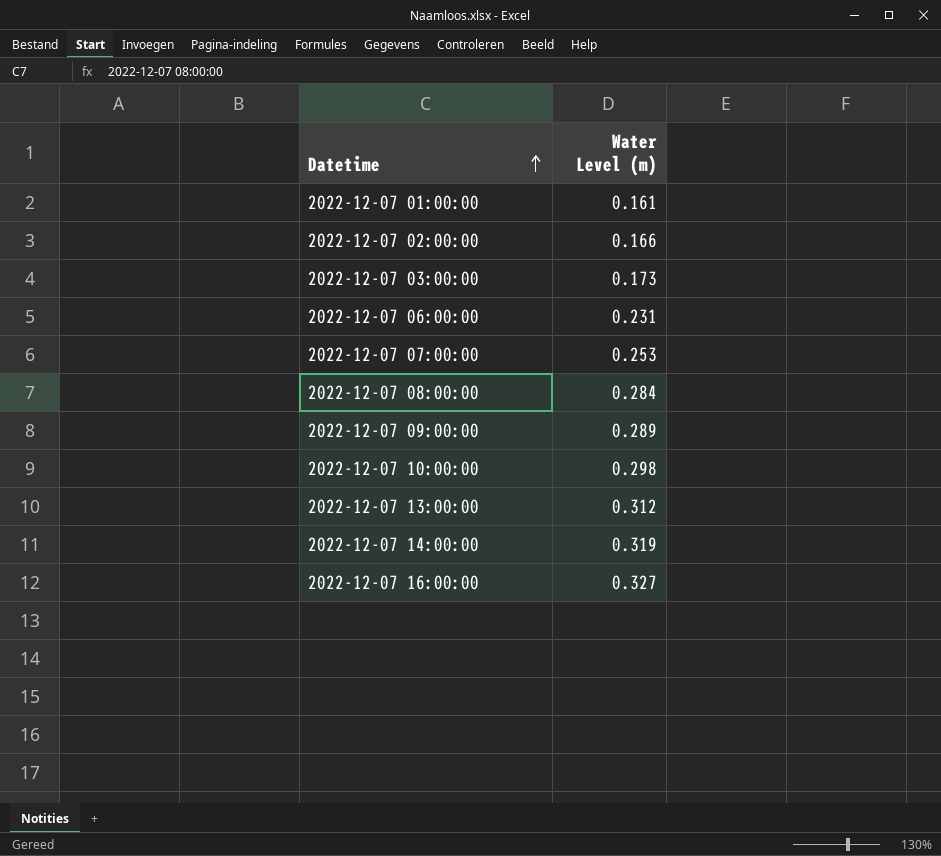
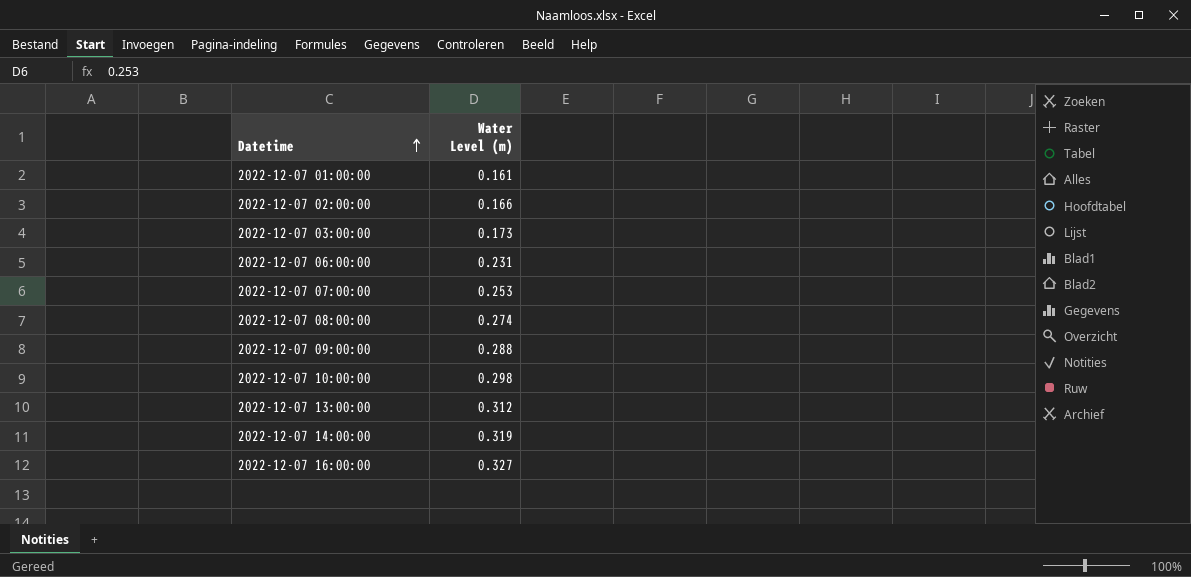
2022-12-07 08:00:00 | Water Level (m): 0.284 -> 0.274
2022-12-07 09:00:00 | Water Level (m): 0.289 -> 0.288

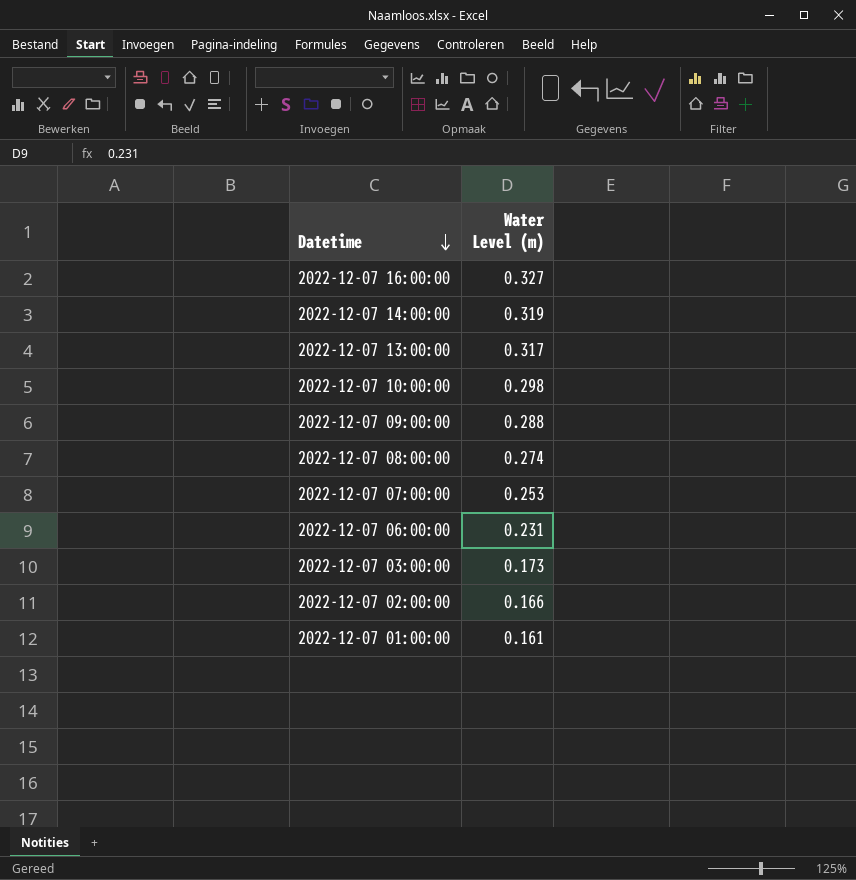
row order: Datetime ascending -> Datetime descending
2022-12-07 13:00:00 | Water Level (m): 0.312 -> 0.317

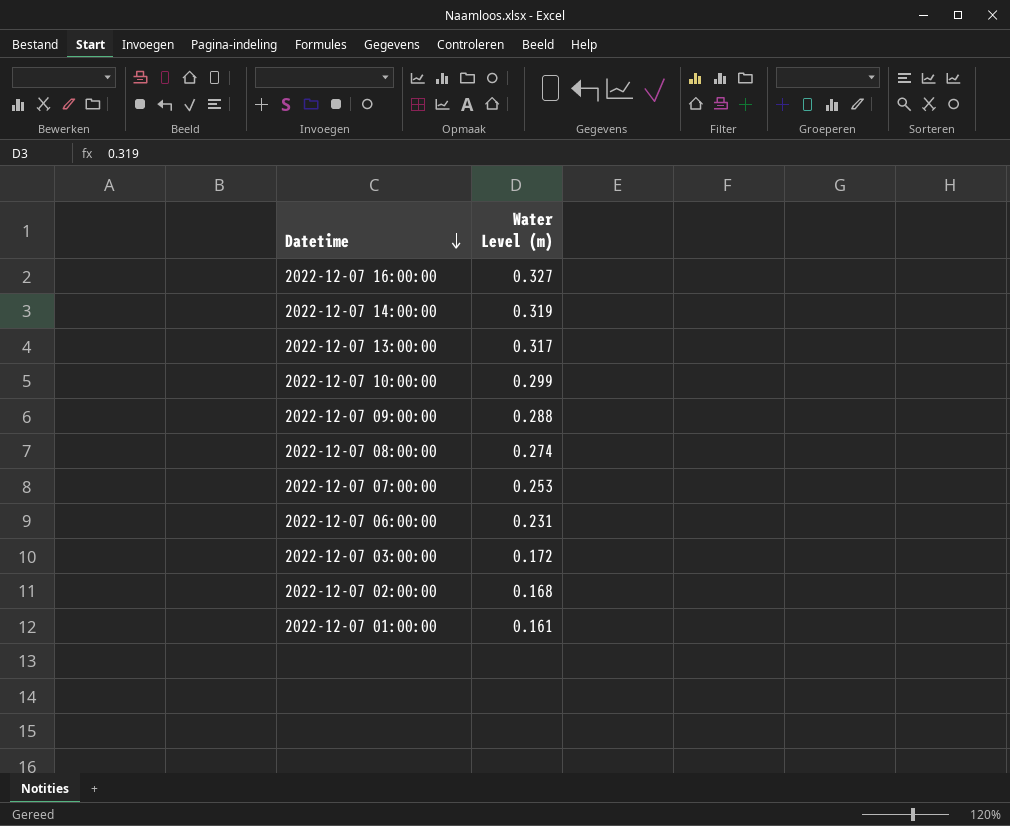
2022-12-07 10:00:00 | Water Level (m): 0.298 -> 0.299
2022-12-07 03:00:00 | Water Level (m): 0.173 -> 0.172
2022-12-07 02:00:00 | Water Level (m): 0.166 -> 0.168

